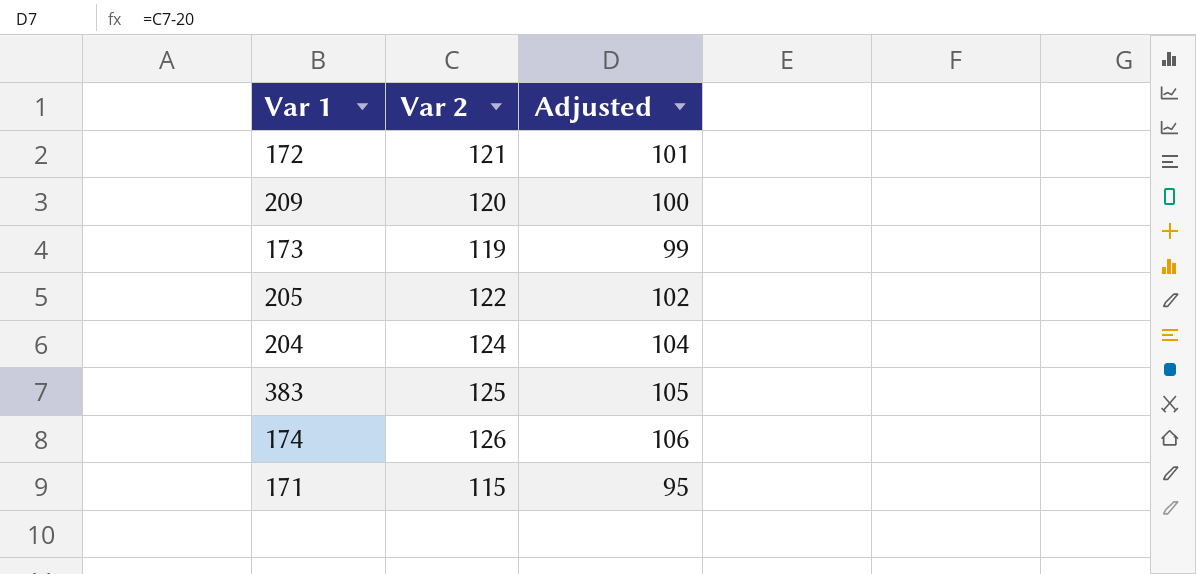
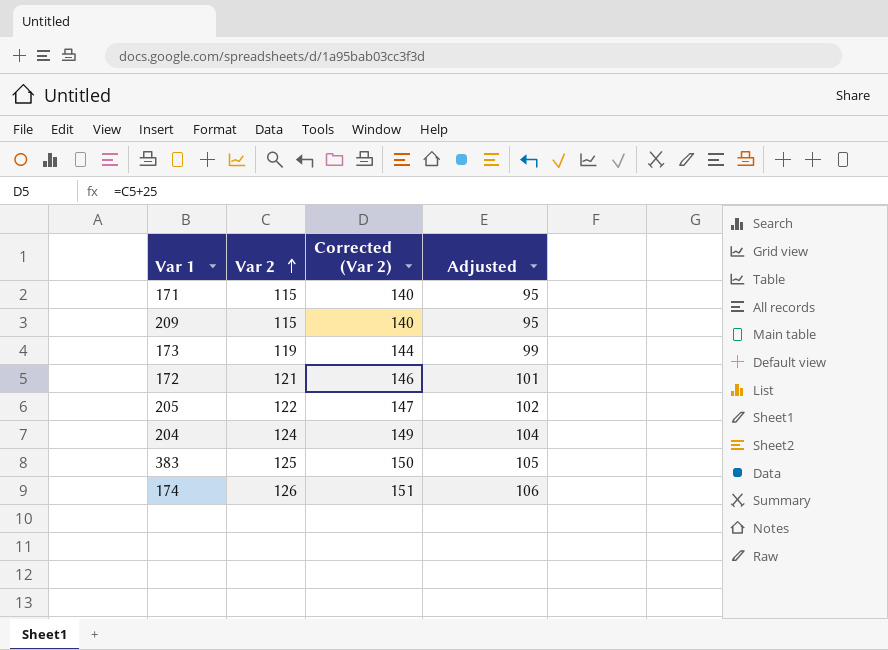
row order: none -> Var 2 ascending
column Corrected (Var 2) | formula: none -> [Var 2] + 25
209 | Var 2: 120 -> 115
209 | Adjusted: 100 -> 95

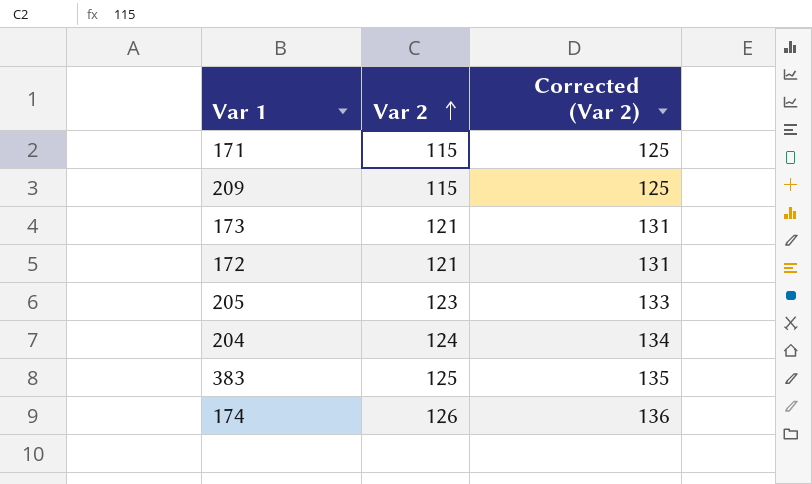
column Adjusted | formula: [Var 2] - 20 -> none
column Corrected (Var 2) | formula: [Var 2] + 25 -> [Var 2] + 10
173 | Var 2: 119 -> 121
205 | Var 2: 122 -> 123

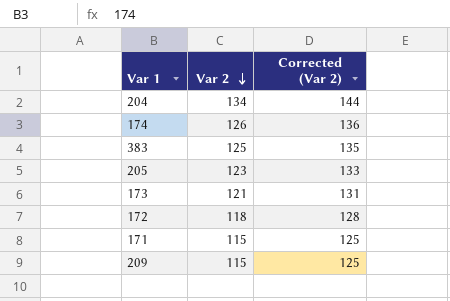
row order: Var 2 ascending -> Var 2 descending
204 | Var 2: 124 -> 134
204 | Corrected (Var 2): 134 -> 144
172 | Var 2: 121 -> 118
172 | Corrected (Var 2): 131 -> 128

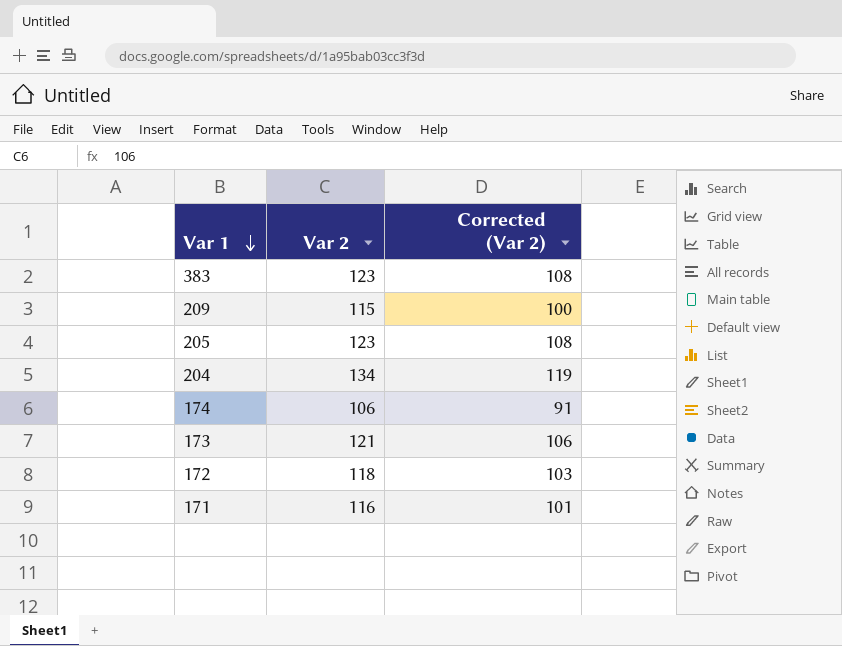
row order: Var 2 descending -> Var 1 descending
column Corrected (Var 2) | formula: [Var 2] + 10 -> [Var 2] - 15
383 | Var 2: 125 -> 123
174 | Var 2: 126 -> 106
171 | Var 2: 115 -> 116

